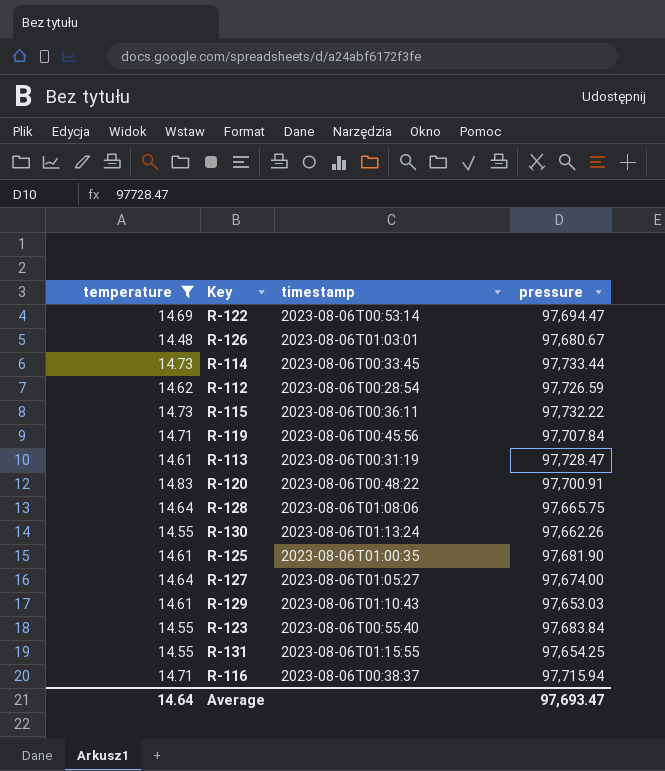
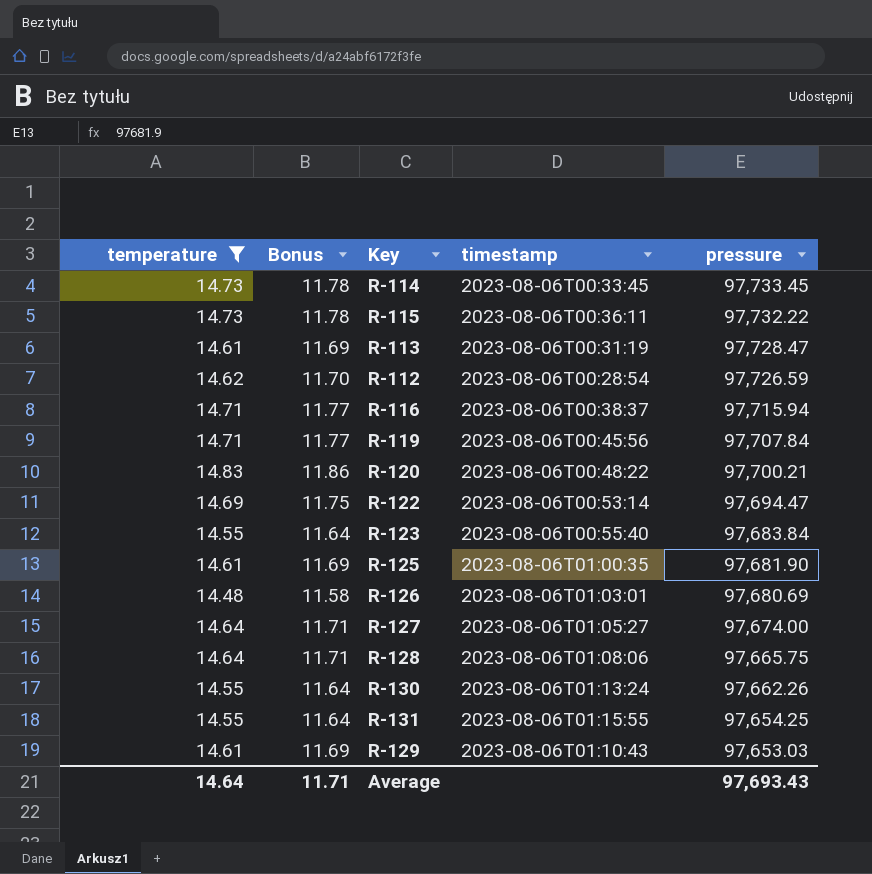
row order: none -> pressure descending
column Bonus | formula: none -> [temperature] * 0.8
R-114 | pressure: 97,733.44 -> 97,733.45
R-120 | pressure: 97,700.91 -> 97,700.21
R-126 | pressure: 97,680.67 -> 97,680.69
Average | pressure: 97,693.47 -> 97,693.43

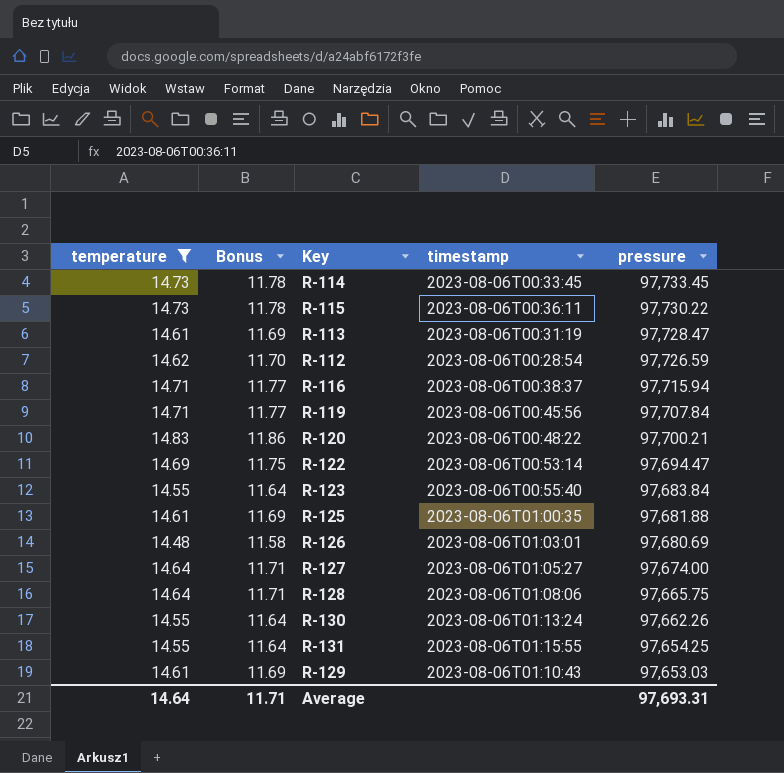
R-115 | pressure: 97,732.22 -> 97,730.22
R-125 | pressure: 97,681.90 -> 97,681.88
Average | pressure: 97,693.43 -> 97,693.31

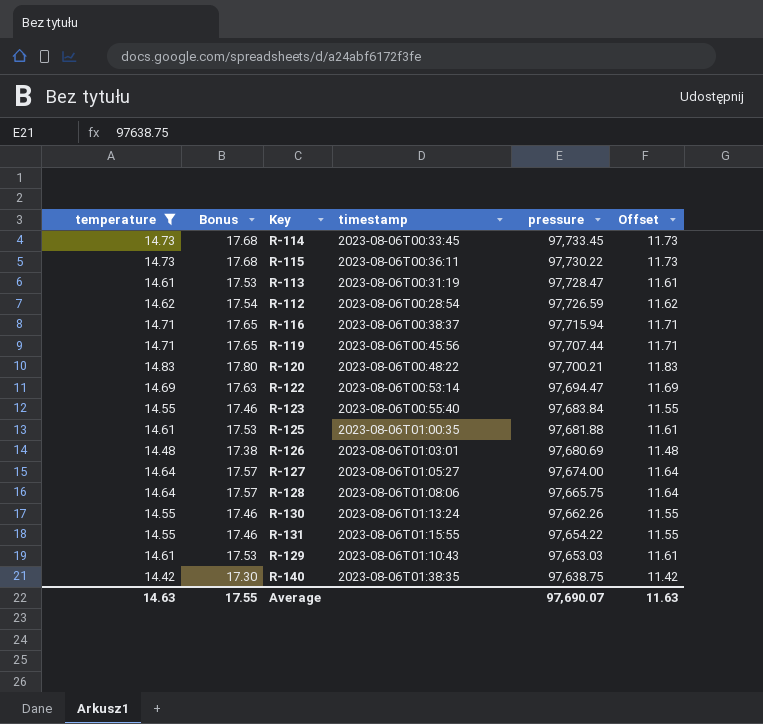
column Bonus | formula: [temperature] * 0.8 -> [temperature] * 1.2
column Offset | formula: none -> [temperature] - 3
R-119 | pressure: 97,707.84 -> 97,707.44
R-131 | pressure: 97,654.25 -> 97,654.22
row R-140: none -> 14.42 | 17.30 | 2023-08-06T01:38:35 | 97,638.75 | 11.42
Average | temperature: 14.64 -> 14.63
Average | Bonus: 11.71 -> 17.55
Average | pressure: 97,693.31 -> 97,690.07

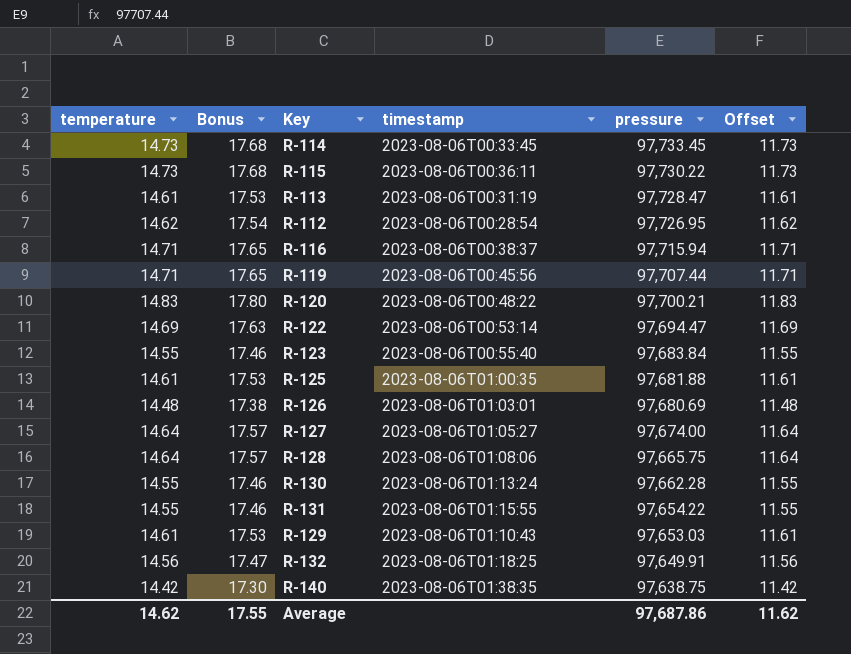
filter: temperature != 14.56 -> none
R-112 | pressure: 97,726.59 -> 97,726.95
R-130 | pressure: 97,662.26 -> 97,662.28
Average | temperature: 14.63 -> 14.62
Average | pressure: 97,690.07 -> 97,687.86
Average | Offset: 11.63 -> 11.62

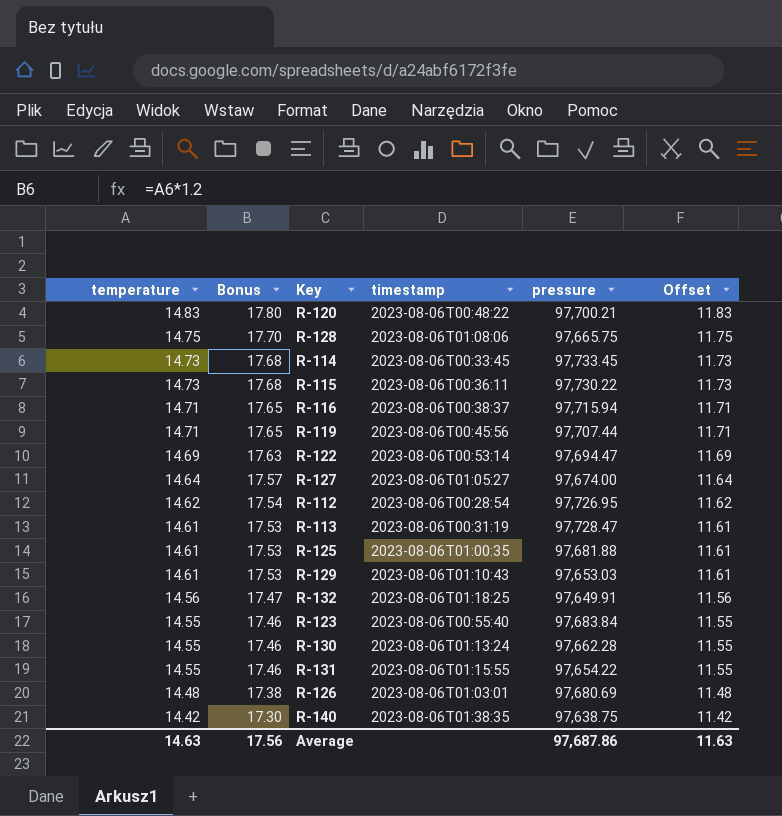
row order: pressure descending -> temperature descending
R-128 | temperature: 14.64 -> 14.75
R-128 | Bonus: 17.57 -> 17.70
R-128 | Offset: 11.64 -> 11.75
Average | temperature: 14.62 -> 14.63
Average | Bonus: 17.55 -> 17.56
Average | Offset: 11.62 -> 11.63

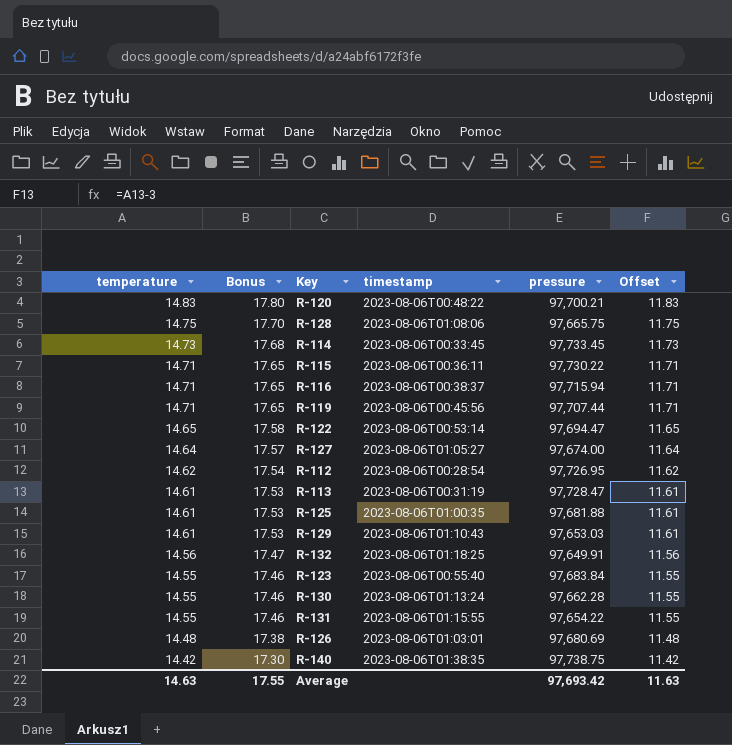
R-115 | temperature: 14.73 -> 14.71
R-115 | Bonus: 17.68 -> 17.65
R-115 | Offset: 11.73 -> 11.71
R-122 | temperature: 14.69 -> 14.65
R-122 | Bonus: 17.63 -> 17.58
R-122 | Offset: 11.69 -> 11.65
R-140 | pressure: 97,638.75 -> 97,738.75
Average | Bonus: 17.56 -> 17.55
Average | pressure: 97,687.86 -> 97,693.42

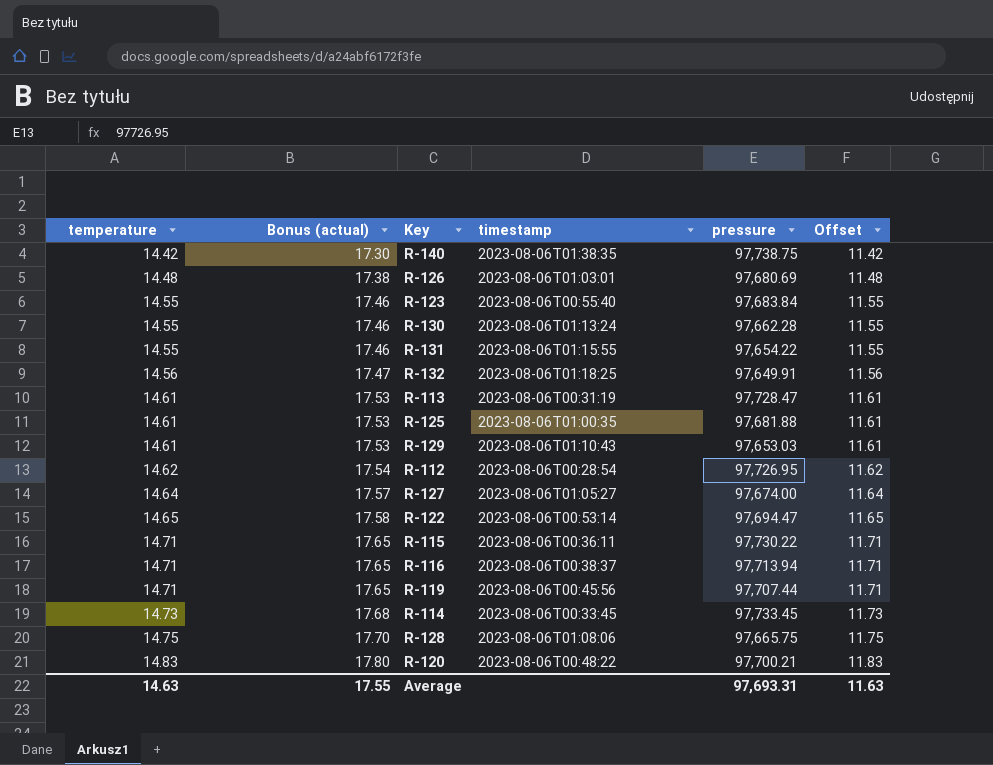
row order: temperature descending -> temperature ascending
column name: Bonus -> Bonus (actual)
R-116 | pressure: 97,715.94 -> 97,713.94
Average | pressure: 97,693.42 -> 97,693.31

